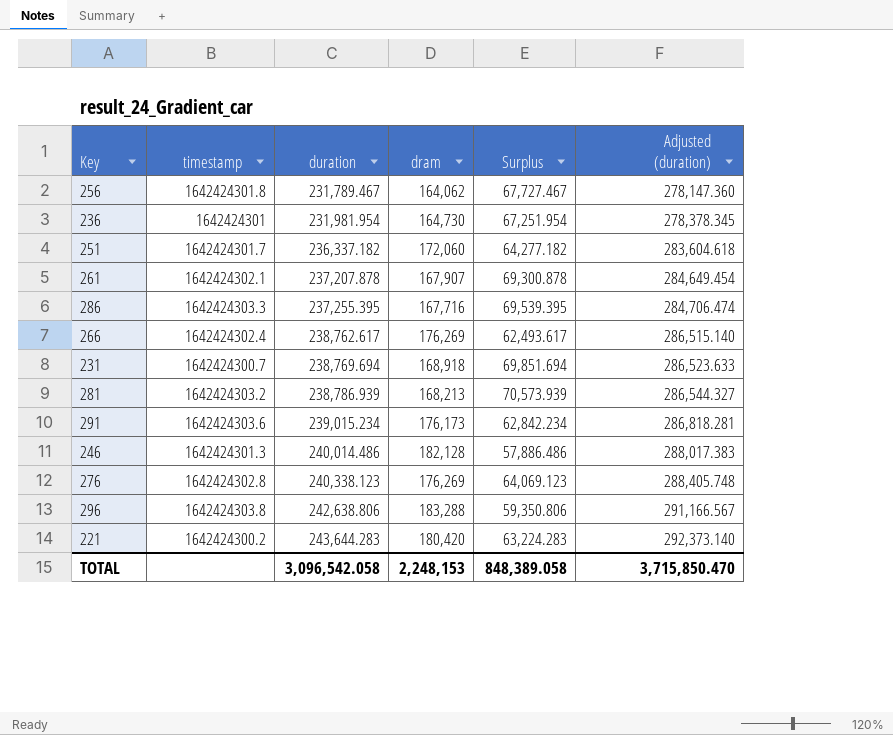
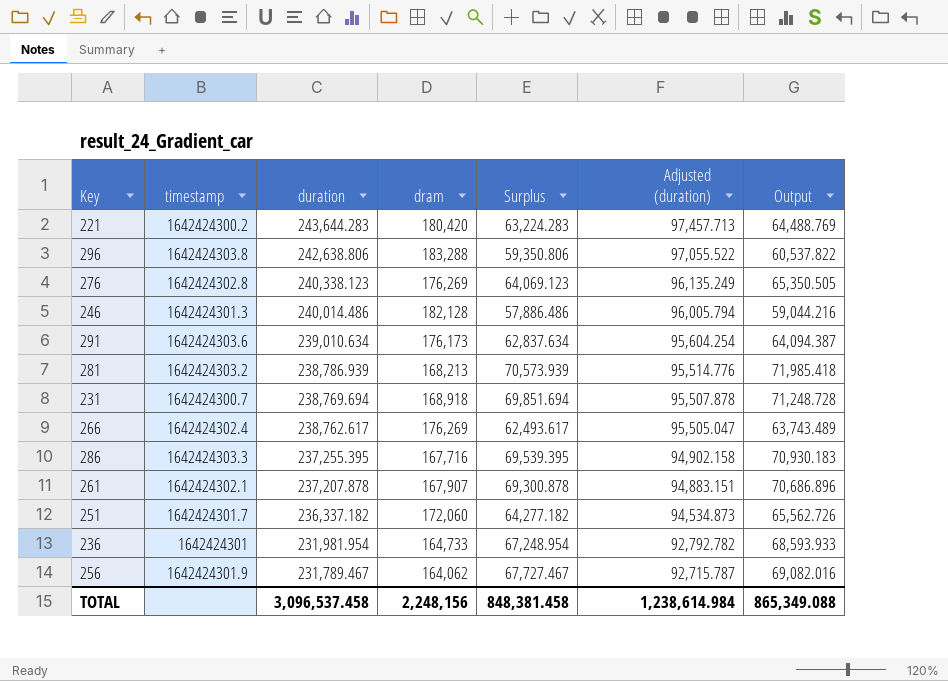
row order: duration ascending -> duration descending
column Adjusted (duration) | formula: [duration] * 1.2 -> [duration] * 0.4
column Output | formula: none -> [Surplus] * 1.02
291 | duration: 239,015.234 -> 239,010.634
291 | Surplus: 62,842.234 -> 62,837.634
236 | dram: 164,730 -> 164,733
236 | Surplus: 67,251.954 -> 67,248.954
256 | timestamp: 1642424301.8 -> 1642424301.9
TOTAL | duration: 3,096,542.058 -> 3,096,537.458
TOTAL | dram: 2,248,153 -> 2,248,156
TOTAL | Surplus: 848,389.058 -> 848,381.458
TOTAL | Adjusted (duration): 3,715,850.470 -> 1,238,614.984

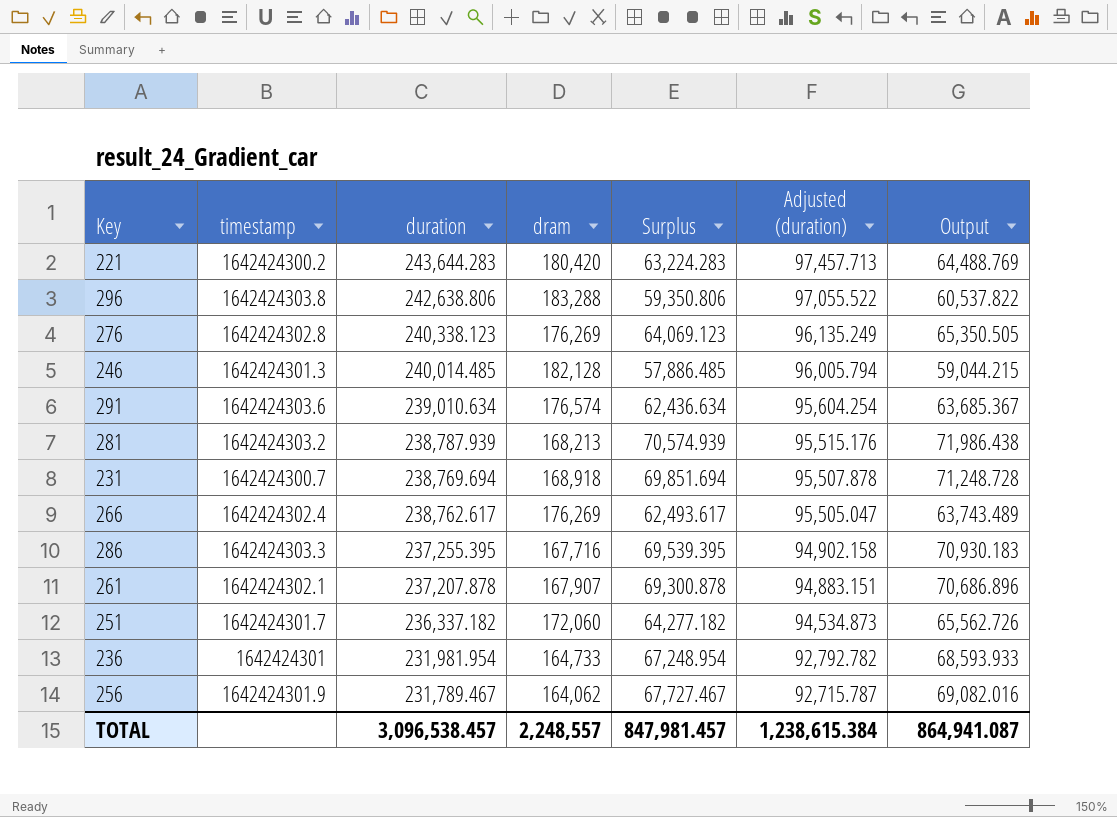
246 | duration: 240,014.486 -> 240,014.485
246 | Surplus: 57,886.486 -> 57,886.485
246 | Output: 59,044.216 -> 59,044.215
291 | dram: 176,173 -> 176,574
291 | Surplus: 62,837.634 -> 62,436.634
291 | Output: 64,094.387 -> 63,685.367
281 | duration: 238,786.939 -> 238,787.939
281 | Surplus: 70,573.939 -> 70,574.939
281 | Adjusted (duration): 95,514.776 -> 95,515.176
281 | Output: 71,985.418 -> 71,986.438
TOTAL | duration: 3,096,537.458 -> 3,096,538.457
TOTAL | dram: 2,248,156 -> 2,248,557
TOTAL | Surplus: 848,381.458 -> 847,981.457
TOTAL | Adjusted (duration): 1,238,614.984 -> 1,238,615.384
TOTAL | Output: 865,349.088 -> 864,941.087

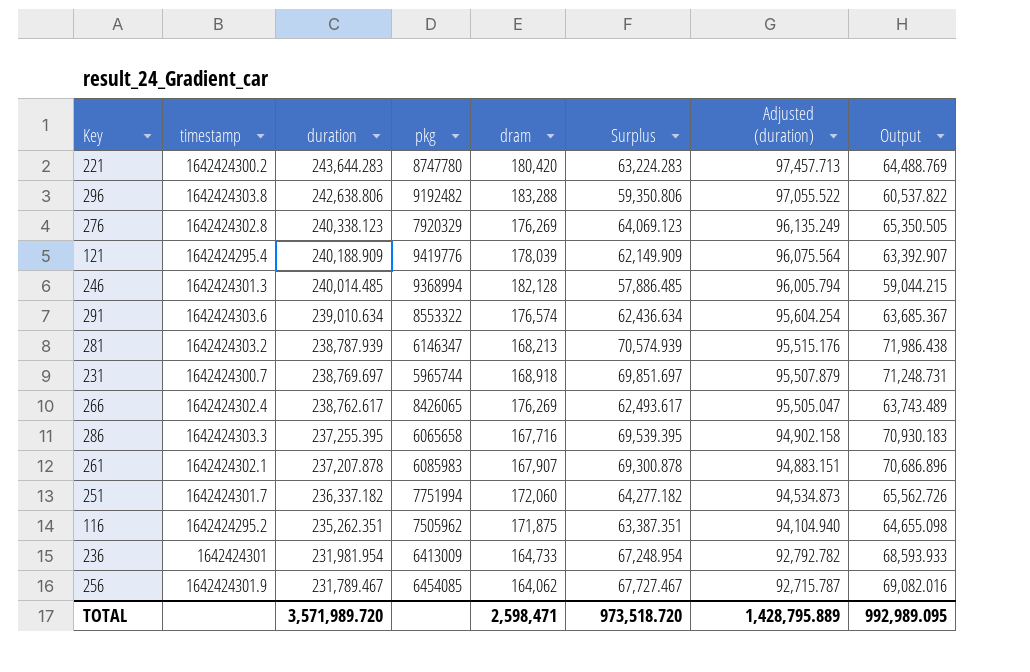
column pkg | position: none -> 4
row 121: none -> 1642424295.4 | 240,188.909 | 9419776 | 178,039 | 62,149.909 | 96,075.564 | 63,392.907
231 | duration: 238,769.694 -> 238,769.697
231 | Surplus: 69,851.694 -> 69,851.697
231 | Adjusted (duration): 95,507.878 -> 95,507.879
231 | Output: 71,248.728 -> 71,248.731
row 116: none -> 1642424295.2 | 235,262.351 | 7505962 | 171,875 | 63,387.351 | 94,104.940 | 64,655.098
TOTAL | duration: 3,096,538.457 -> 3,571,989.720
TOTAL | dram: 2,248,557 -> 2,598,471
TOTAL | Surplus: 847,981.457 -> 973,518.720
TOTAL | Adjusted (duration): 1,238,615.384 -> 1,428,795.889
TOTAL | Output: 864,941.087 -> 992,989.095

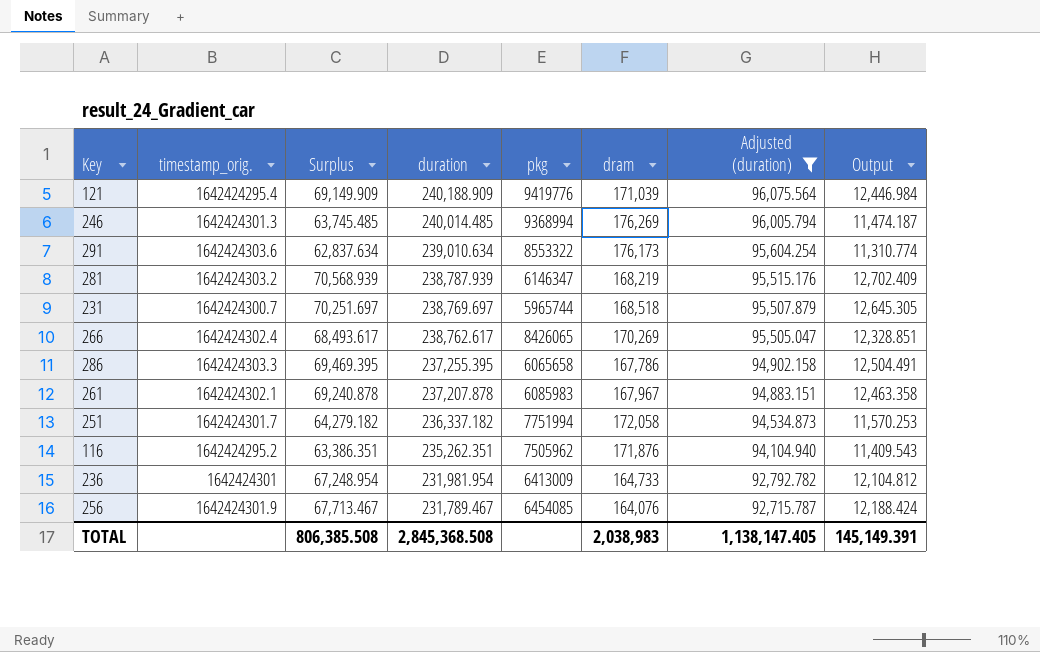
filter: none -> Adjusted (duration) <= 96,075.564
column name: timestamp -> timestamp_orig.
column Surplus | position: 6 -> 3
column Output | formula: [Surplus] * 1.02 -> [Surplus] * 0.18
121 | Surplus: 62,149.909 -> 69,149.909
121 | dram: 178,039 -> 171,039
246 | Surplus: 57,886.485 -> 63,745.485
246 | dram: 182,128 -> 176,269
291 | Surplus: 62,436.634 -> 62,837.634
291 | dram: 176,574 -> 176,173
281 | Surplus: 70,574.939 -> 70,568.939
281 | dram: 168,213 -> 168,219
231 | Surplus: 69,851.697 -> 70,251.697
231 | dram: 168,918 -> 168,518
266 | Surplus: 62,493.617 -> 68,493.617
266 | dram: 176,269 -> 170,269
286 | Surplus: 69,539.395 -> 69,469.395
286 | dram: 167,716 -> 167,786
261 | Surplus: 69,300.878 -> 69,240.878
261 | dram: 167,907 -> 167,967
251 | Surplus: 64,277.182 -> 64,279.182
251 | dram: 172,060 -> 172,058
116 | Surplus: 63,387.351 -> 63,386.351
116 | dram: 171,875 -> 171,876
256 | Surplus: 67,727.467 -> 67,713.467
256 | dram: 164,062 -> 164,076
TOTAL | Surplus: 973,518.720 -> 806,385.508
TOTAL | duration: 3,571,989.720 -> 2,845,368.508
TOTAL | dram: 2,598,471 -> 2,038,983
TOTAL | Adjusted (duration): 1,428,795.889 -> 1,138,147.405
TOTAL | Output: 992,989.095 -> 145,149.391

